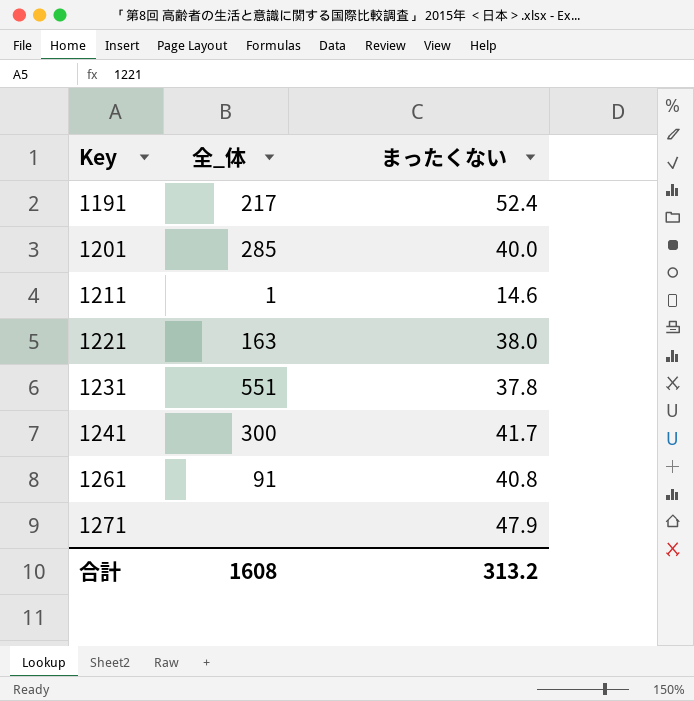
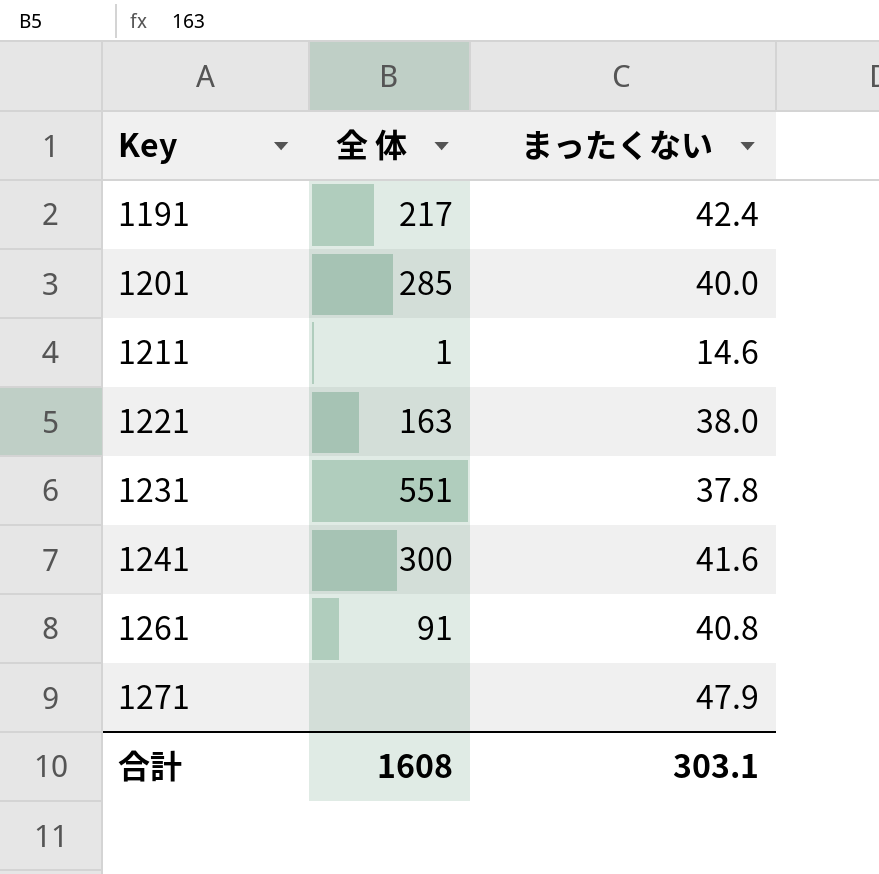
column name: 全_体 -> 全 体
1191 | まったくない: 52.4 -> 42.4
1241 | まったくない: 41.7 -> 41.6
合計 | まったくない: 313.2 -> 303.1

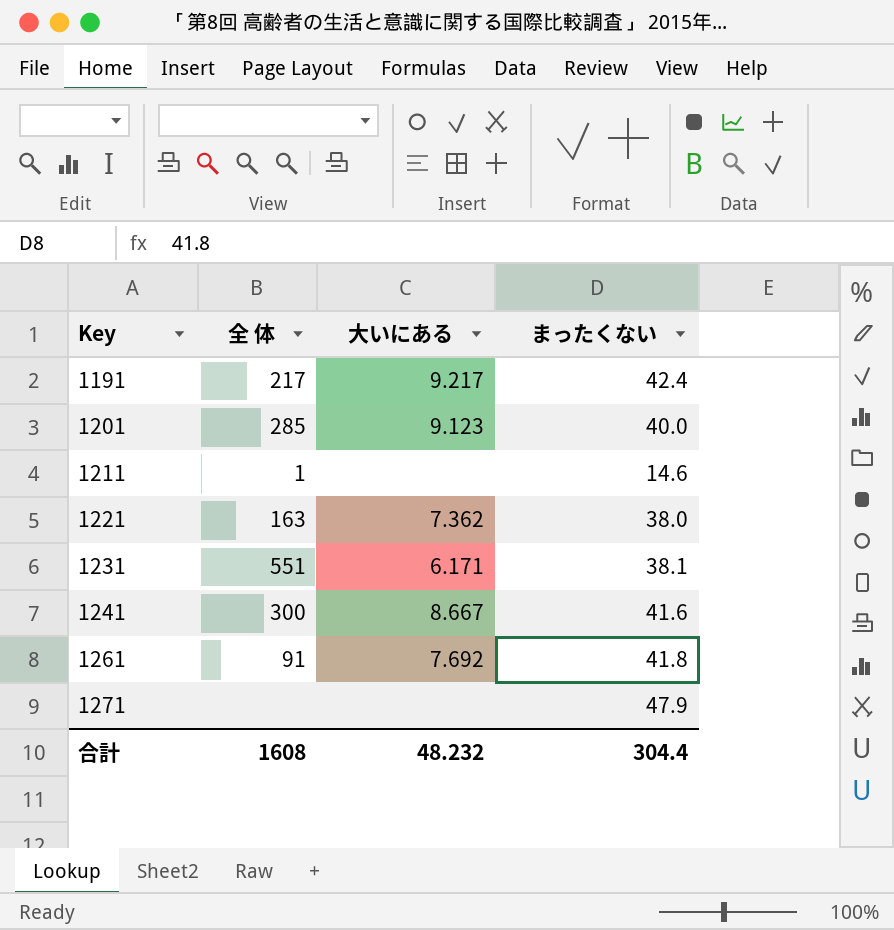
column 大いにある | position: none -> 3
1231 | まったくない: 37.8 -> 38.1
1261 | まったくない: 40.8 -> 41.8
合計 | まったくない: 303.1 -> 304.4

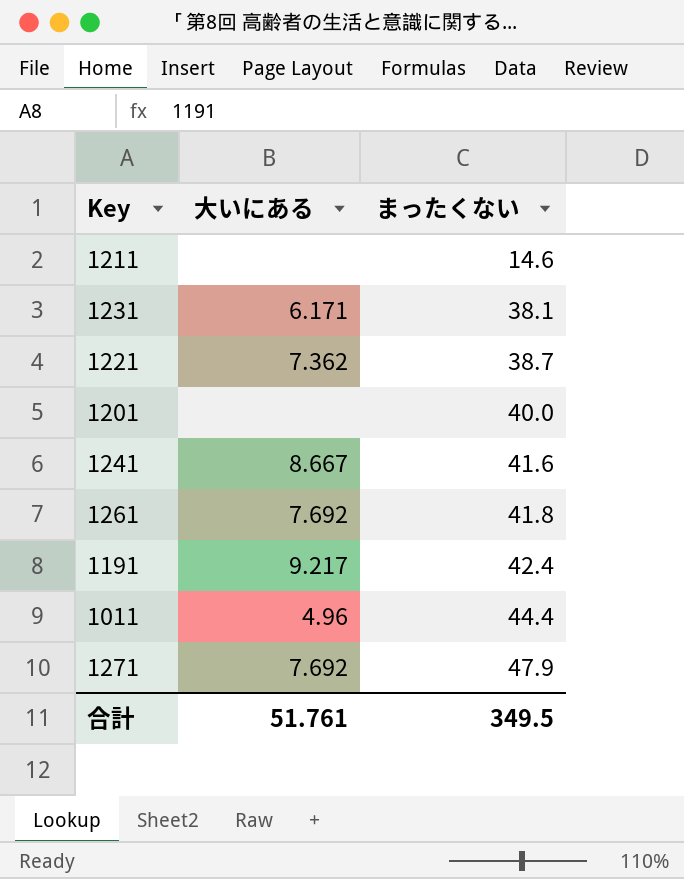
row order: Key ascending -> まったくない ascending
column 全 体 | position: 2 -> none
1221 | まったくない: 38.0 -> 38.7
1201 | 大いにある: 9.123 -> none
row 1011: none -> 4.96 | 44.4
1271 | 大いにある: none -> 7.692
合計 | 大いにある: 48.232 -> 51.761
合計 | まったくない: 304.4 -> 349.5

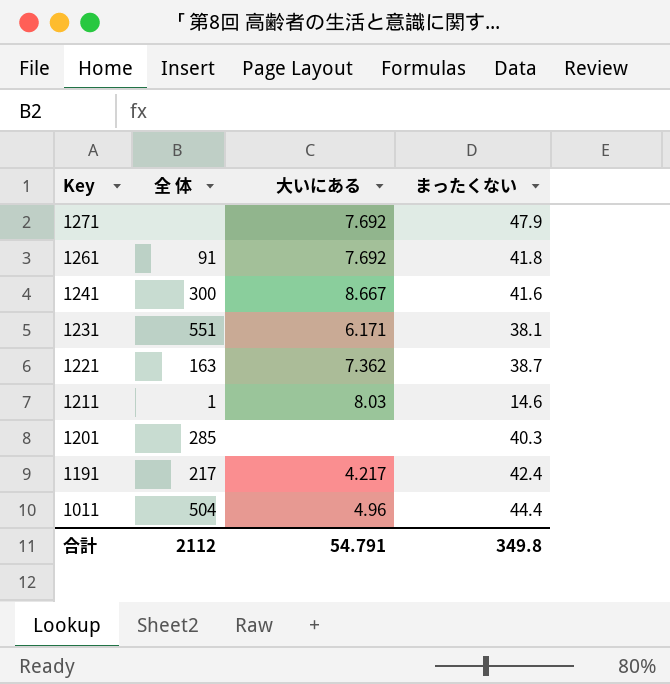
row order: まったくない ascending -> Key descending
column 全 体 | position: none -> 2
1211 | 大いにある: none -> 8.03
1201 | まったくない: 40.0 -> 40.3
1191 | 大いにある: 9.217 -> 4.217
合計 | 大いにある: 51.761 -> 54.791
合計 | まったくない: 349.5 -> 349.8

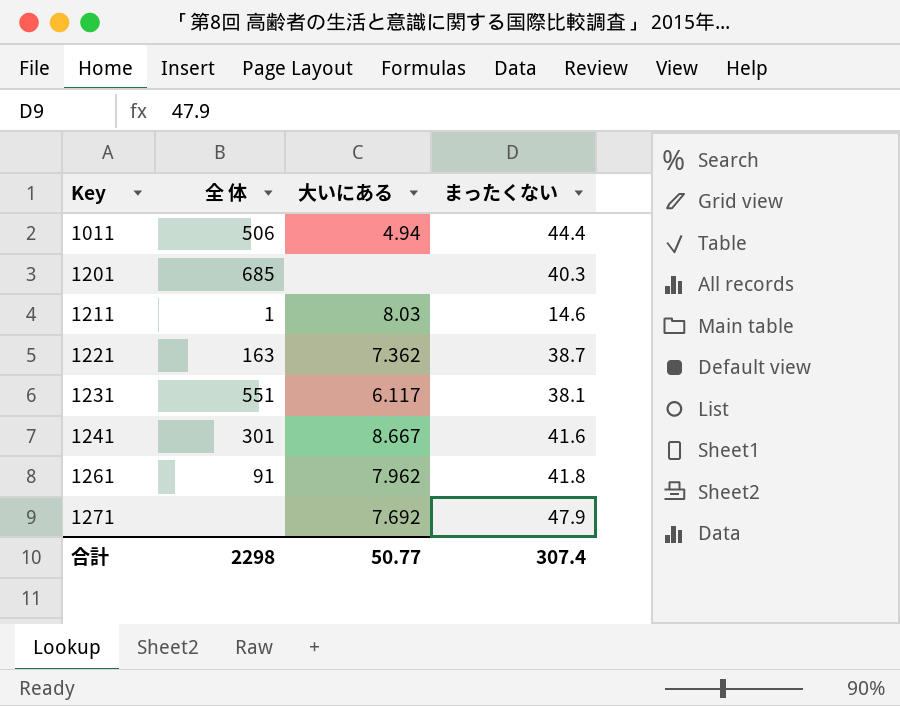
row order: Key descending -> Key ascending
row 1191: 217 | 4.217 | 42.4 -> none
1011 | 全 体: 504 -> 506
1011 | 大いにある: 4.96 -> 4.94
1201 | 全 体: 285 -> 685
1231 | 大いにある: 6.171 -> 6.117
1241 | 全 体: 300 -> 301
1261 | 大いにある: 7.692 -> 7.962
合計 | 全 体: 2112 -> 2298
合計 | 大いにある: 54.791 -> 50.77
合計 | まったくない: 349.8 -> 307.4

